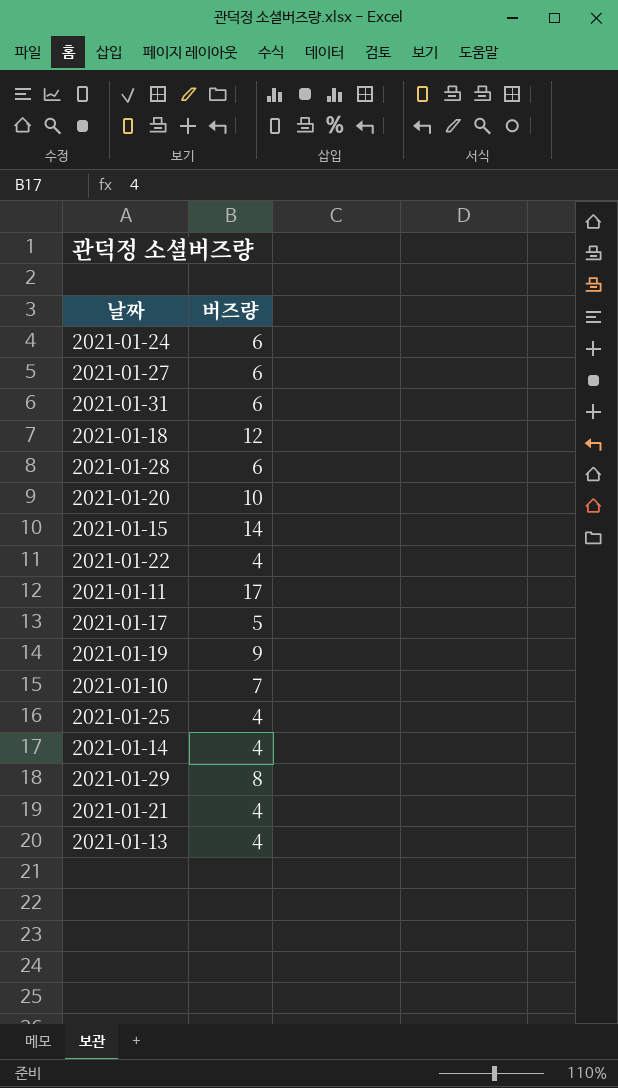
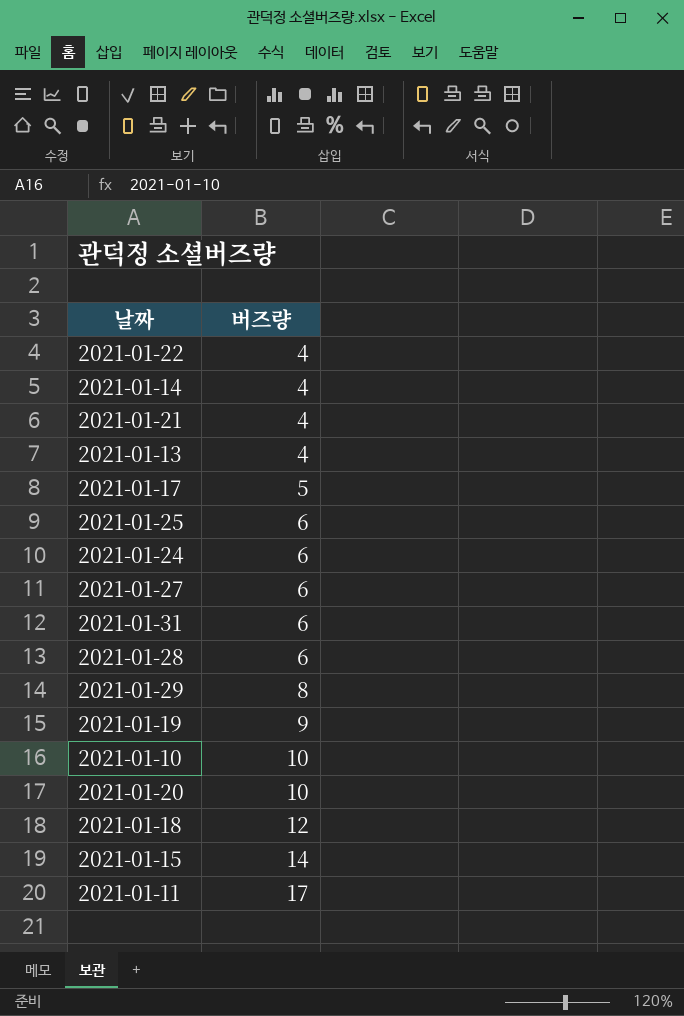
row order: none -> 버즈량 ascending
2021-01-25 | 버즈량: 4 -> 6
2021-01-10 | 버즈량: 7 -> 10

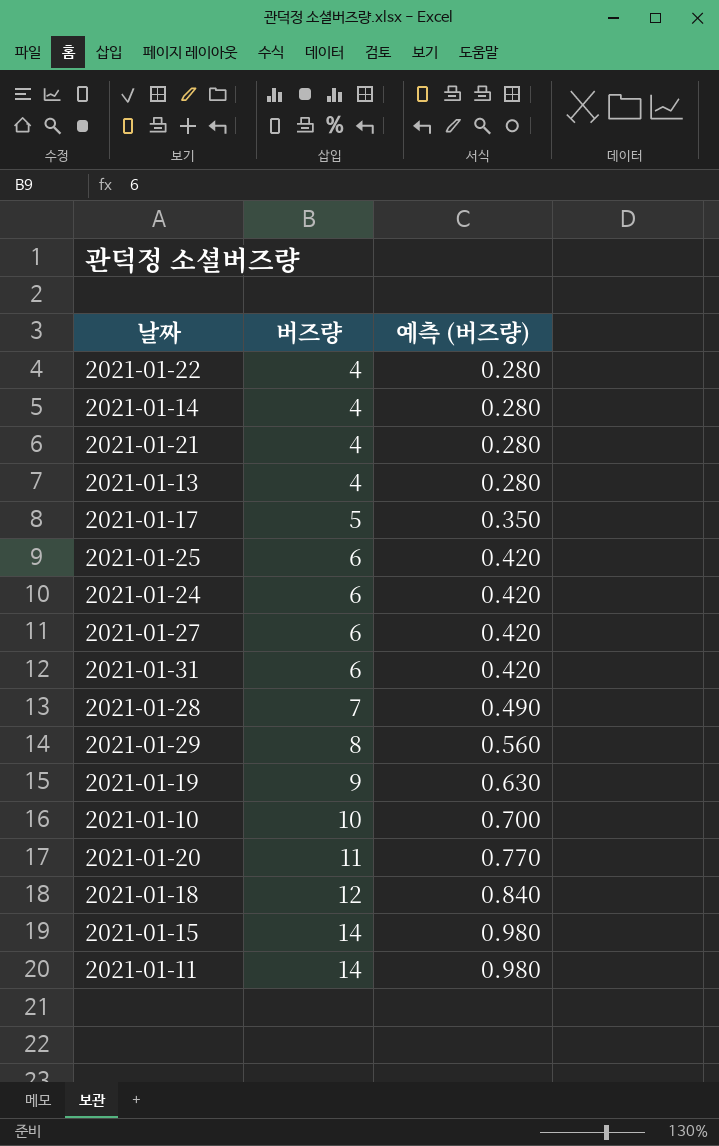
column 예측 (버즈량) | formula: none -> [버즈량] * 0.07
2021-01-28 | 버즈량: 6 -> 7
2021-01-20 | 버즈량: 10 -> 11
2021-01-11 | 버즈량: 17 -> 14

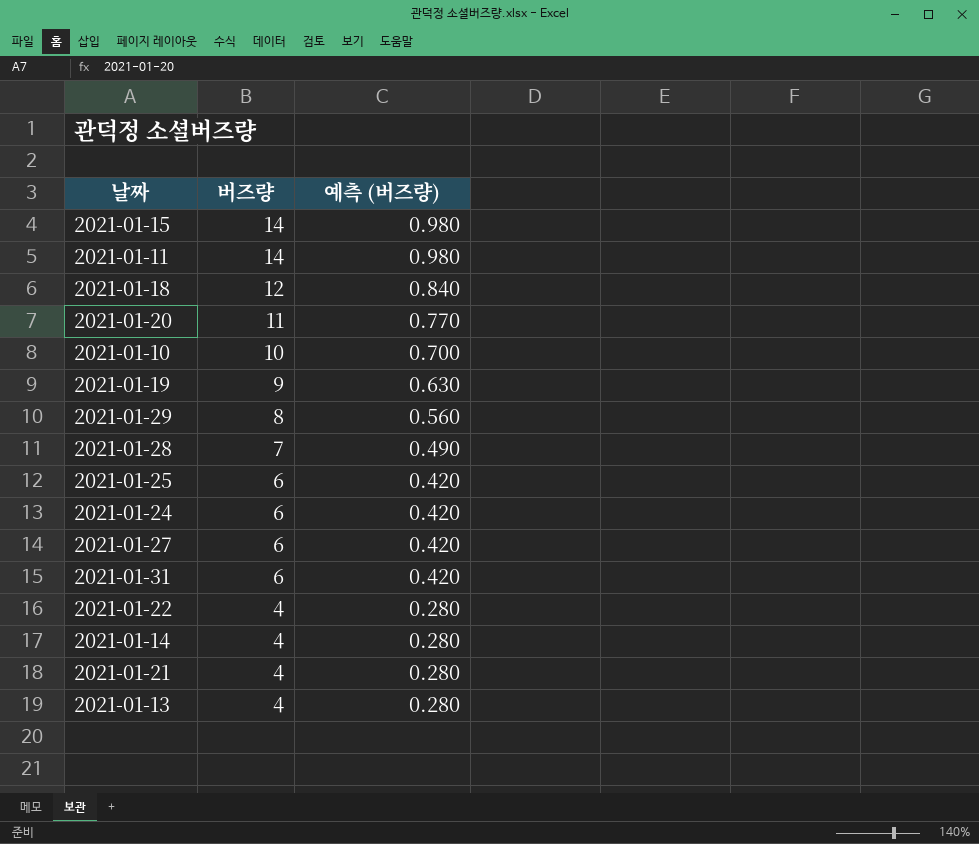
row order: 버즈량 ascending -> 버즈량 descending
row 2021-01-17: 5 | 0.350 -> none

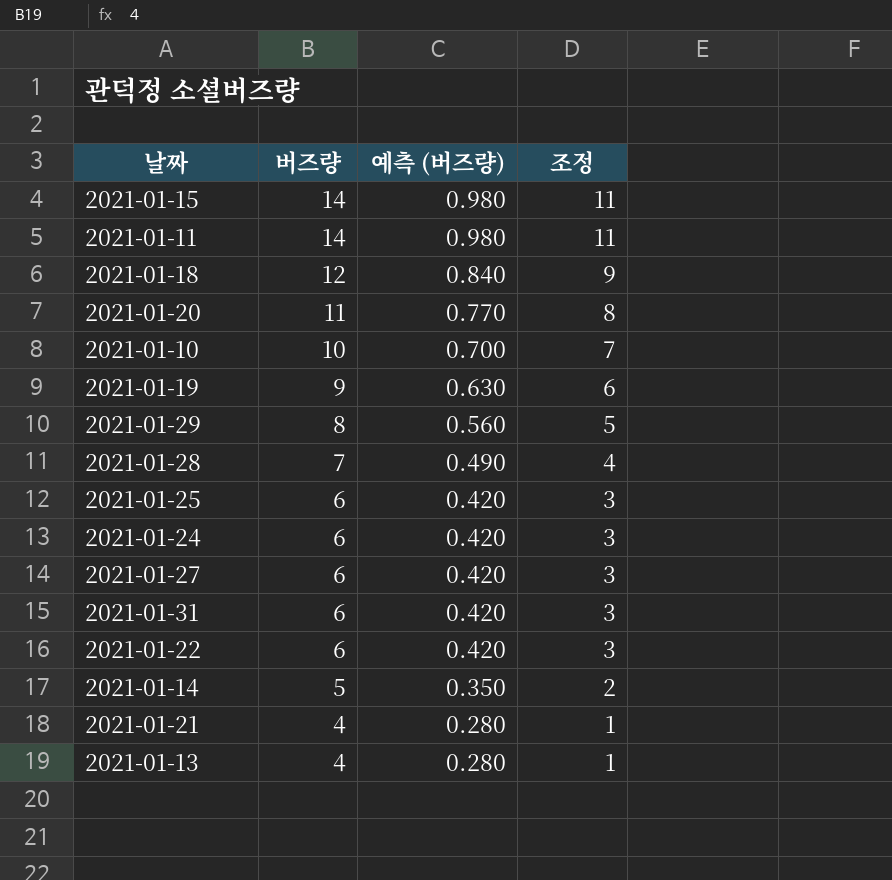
column 조정 | formula: none -> [버즈량] - 3
2021-01-22 | 버즈량: 4 -> 6
2021-01-22 | 예측 (버즈량): 0.280 -> 0.420
2021-01-14 | 버즈량: 4 -> 5
2021-01-14 | 예측 (버즈량): 0.280 -> 0.350

